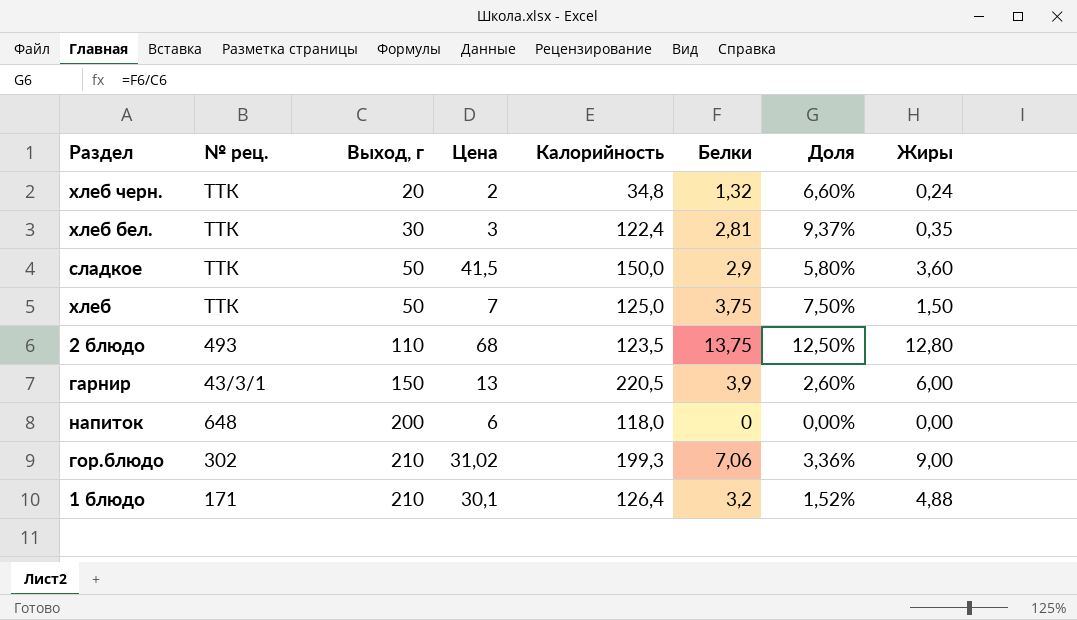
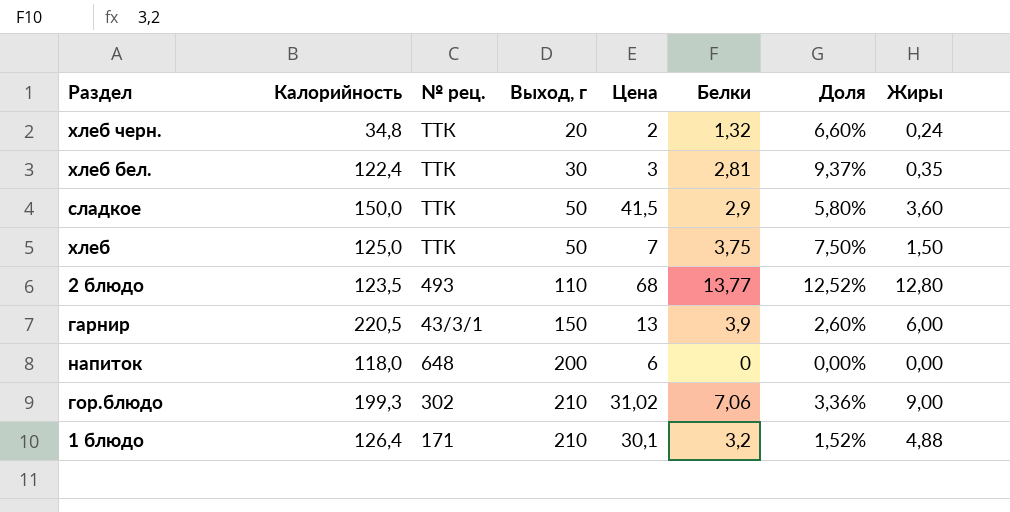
column Калорийность | position: 5 -> 2
2 блюдо | Белки: 13,75 -> 13,77
2 блюдо | Доля: 12,50% -> 12,52%

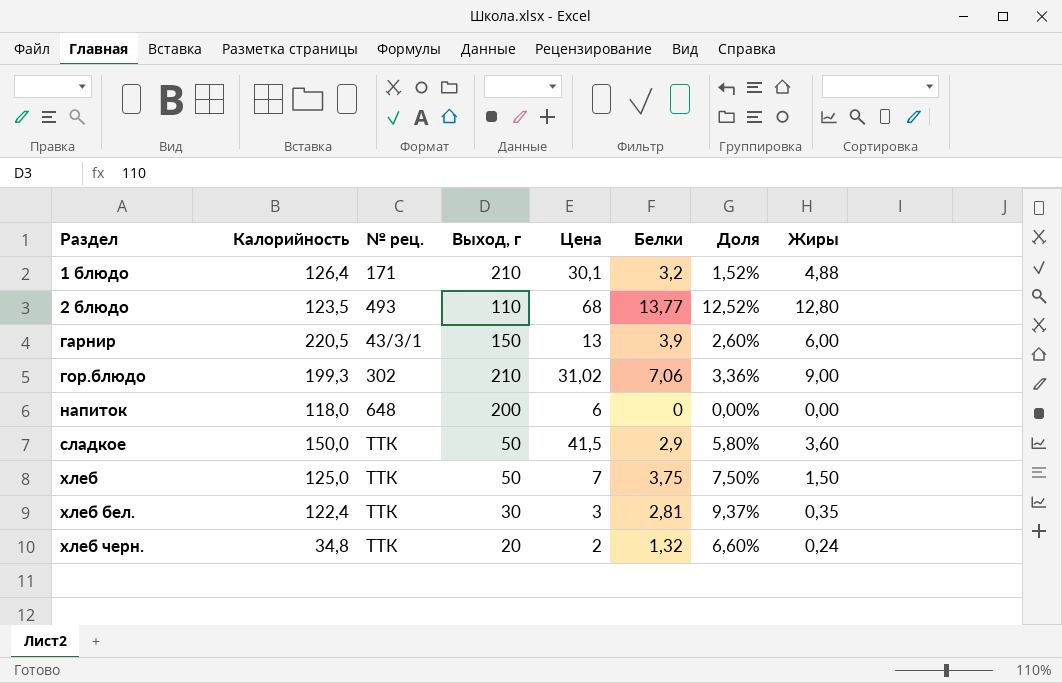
row order: Выход, г ascending -> Раздел ascending

